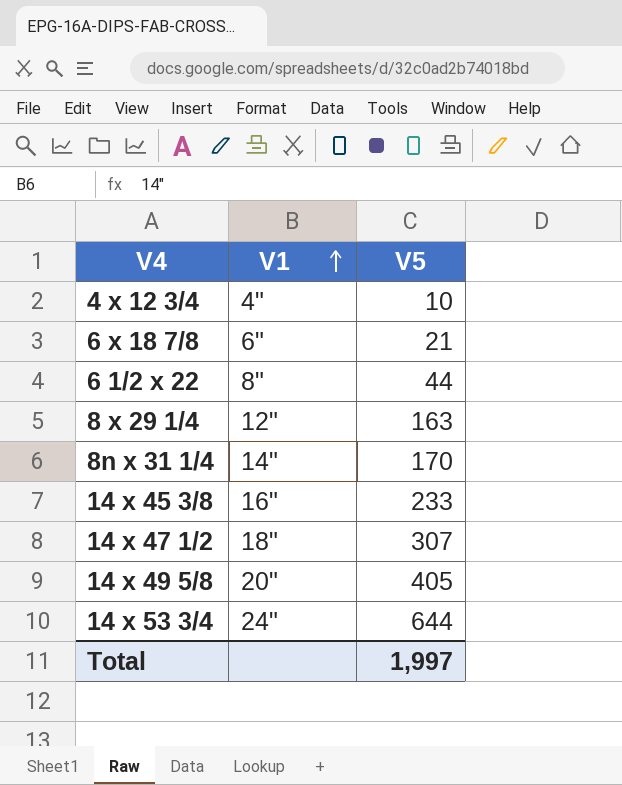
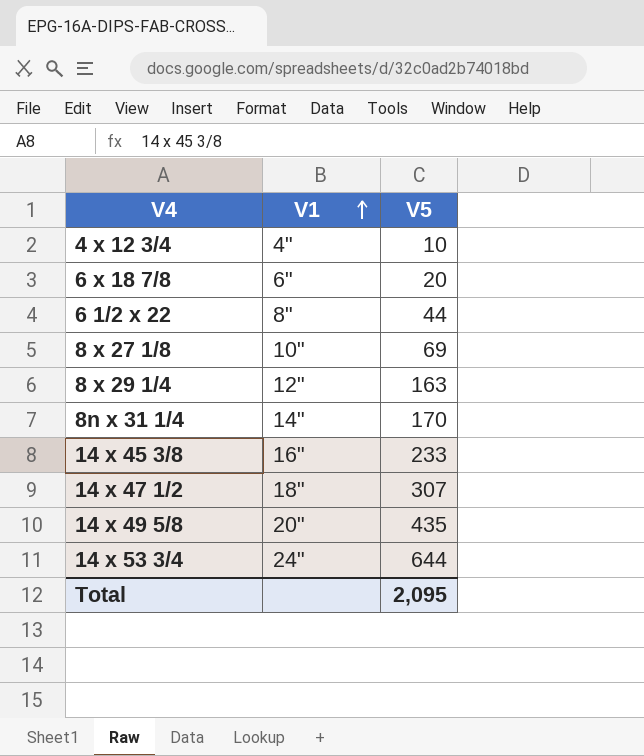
6 x 18 7/8 | V5: 21 -> 20
row 8 x 27 1/8: none -> 10" | 69
14 x 49 5/8 | V5: 405 -> 435
Total | V5: 1,997 -> 2,095

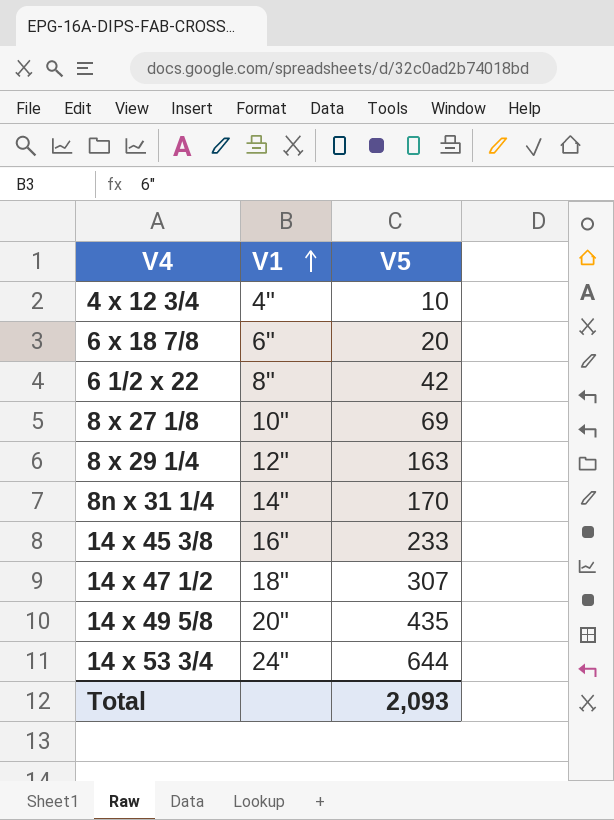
6 1/2 x 22 | V5: 44 -> 42
Total | V5: 2,095 -> 2,093

